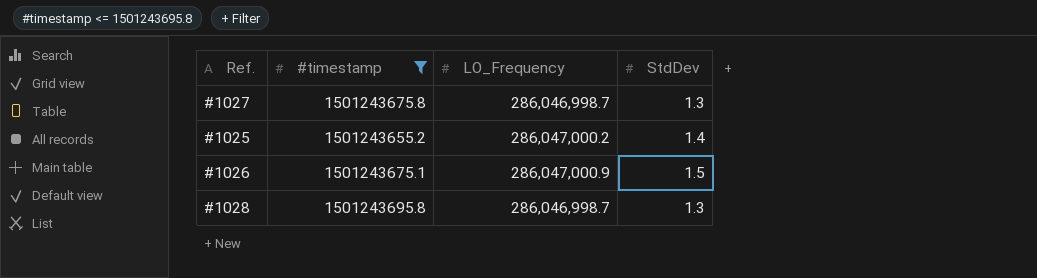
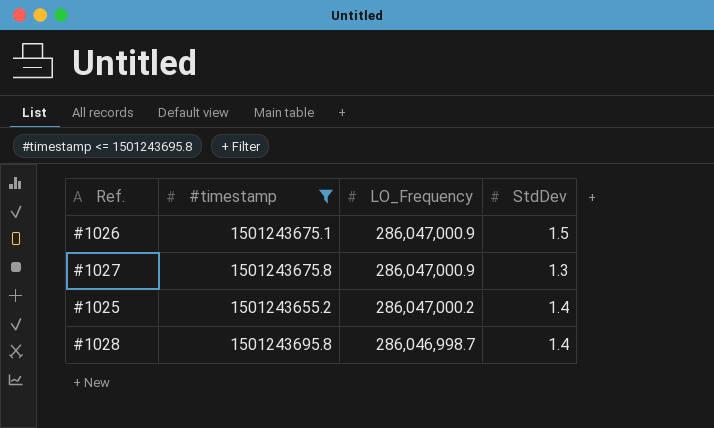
row order: none -> LO_Frequency descending
#1027 | LO_Frequency: 286,046,998.7 -> 286,047,000.9
#1028 | StdDev: 1.3 -> 1.4

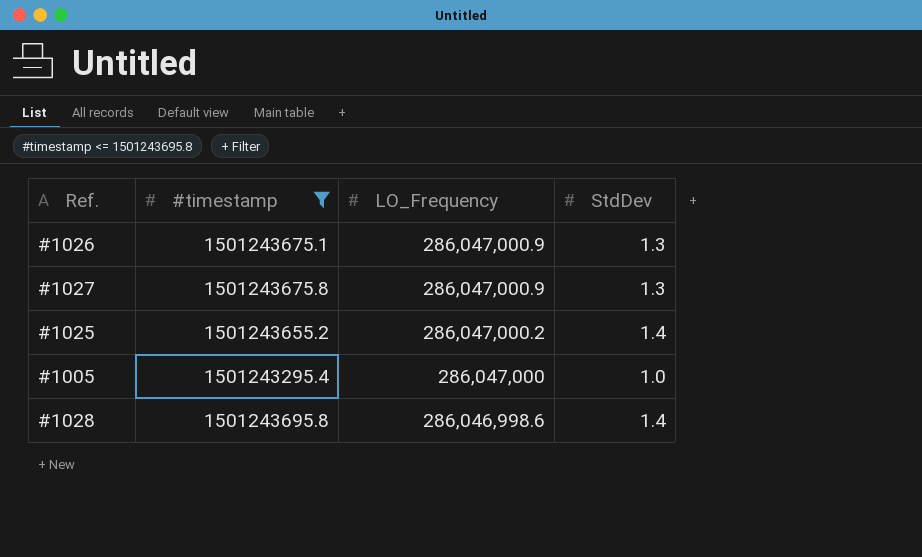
#1026 | StdDev: 1.5 -> 1.3
row #1005: none -> 1501243295.4 | 286,047,000 | 1.0
#1028 | LO_Frequency: 286,046,998.7 -> 286,046,998.6

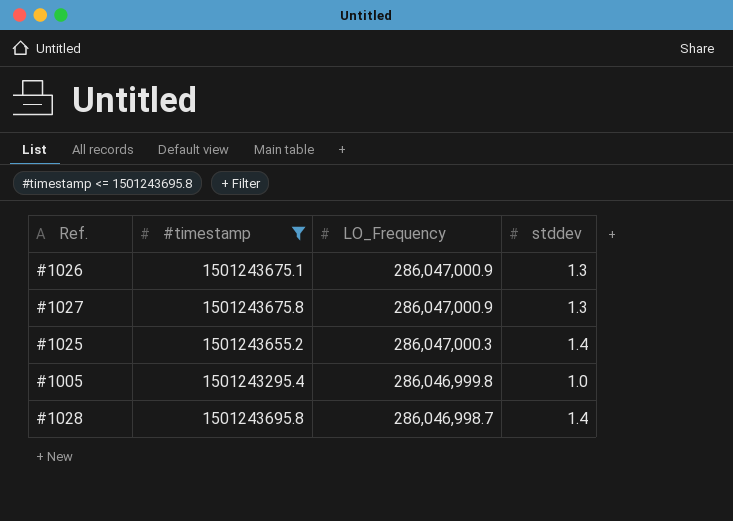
column name: StdDev -> stddev
#1025 | LO_Frequency: 286,047,000.2 -> 286,047,000.3
#1005 | LO_Frequency: 286,047,000 -> 286,046,999.8
#1028 | LO_Frequency: 286,046,998.6 -> 286,046,998.7

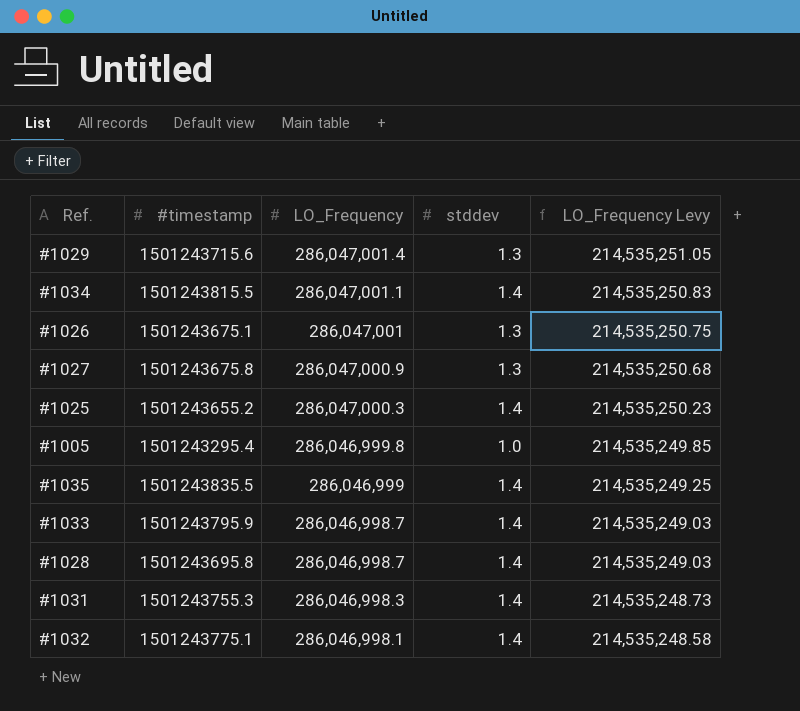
filter: #timestamp <= 1501243695.8 -> none
column LO_Frequency Levy | formula: none -> [LO_Frequency] * 0.75
#1026 | LO_Frequency: 286,047,000.9 -> 286,047,001

